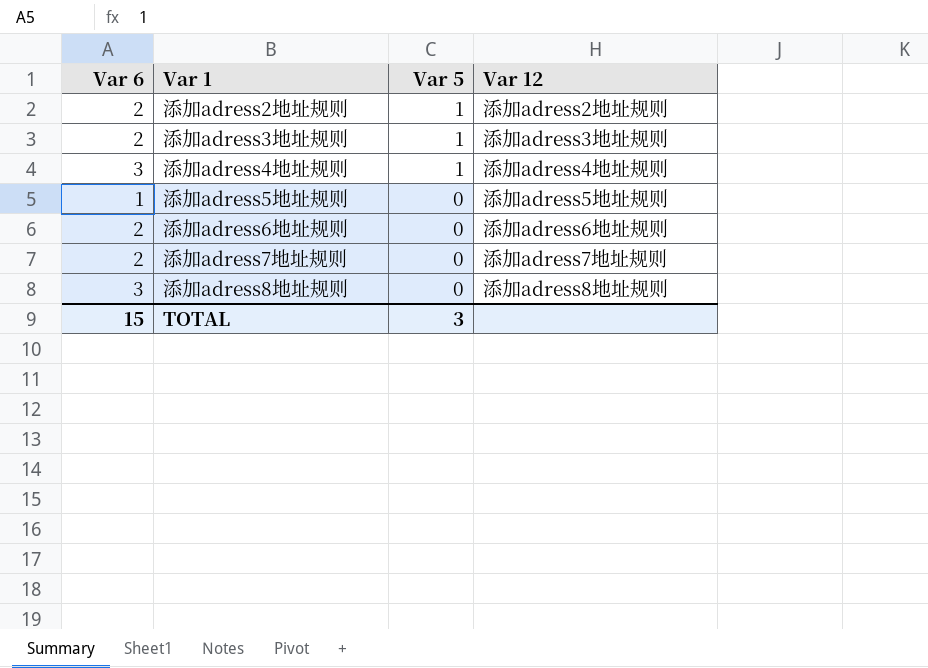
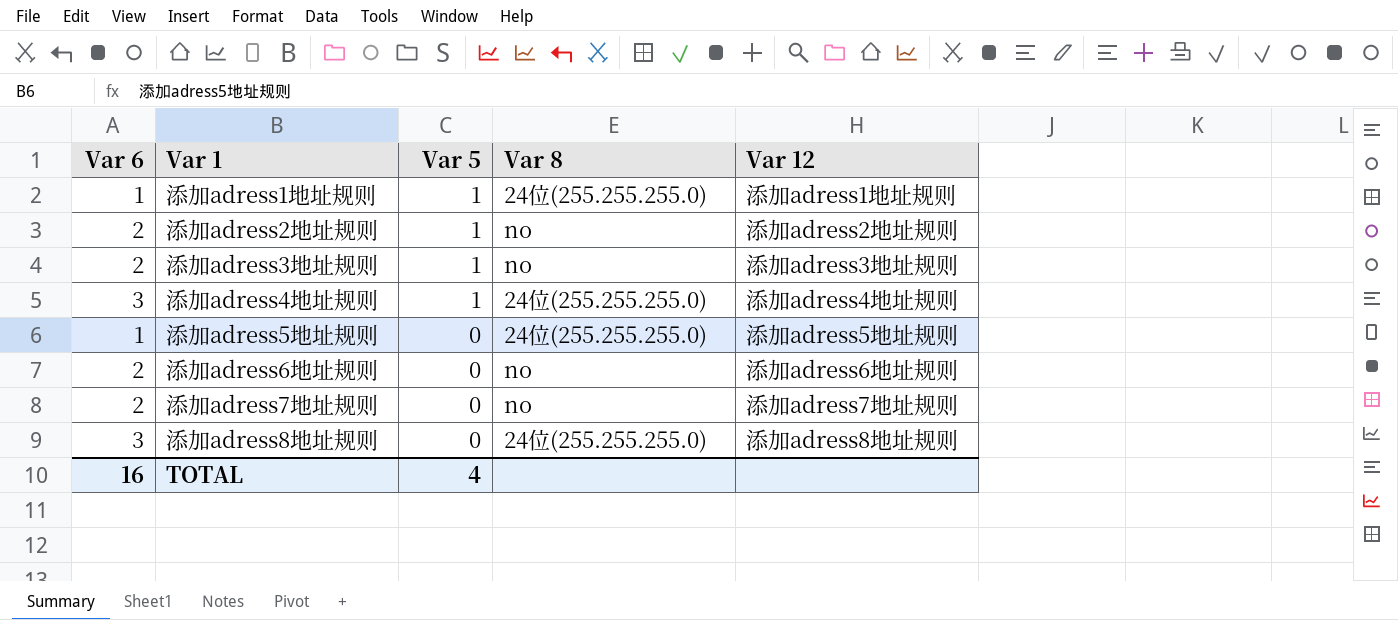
column Var 8 | position: none -> 4
row 添加adress1地址规则: none -> 1 | 1 | 24位(255.255.255.0) | 添加adress1地址规则
TOTAL | Var 6: 15 -> 16
TOTAL | Var 5: 3 -> 4

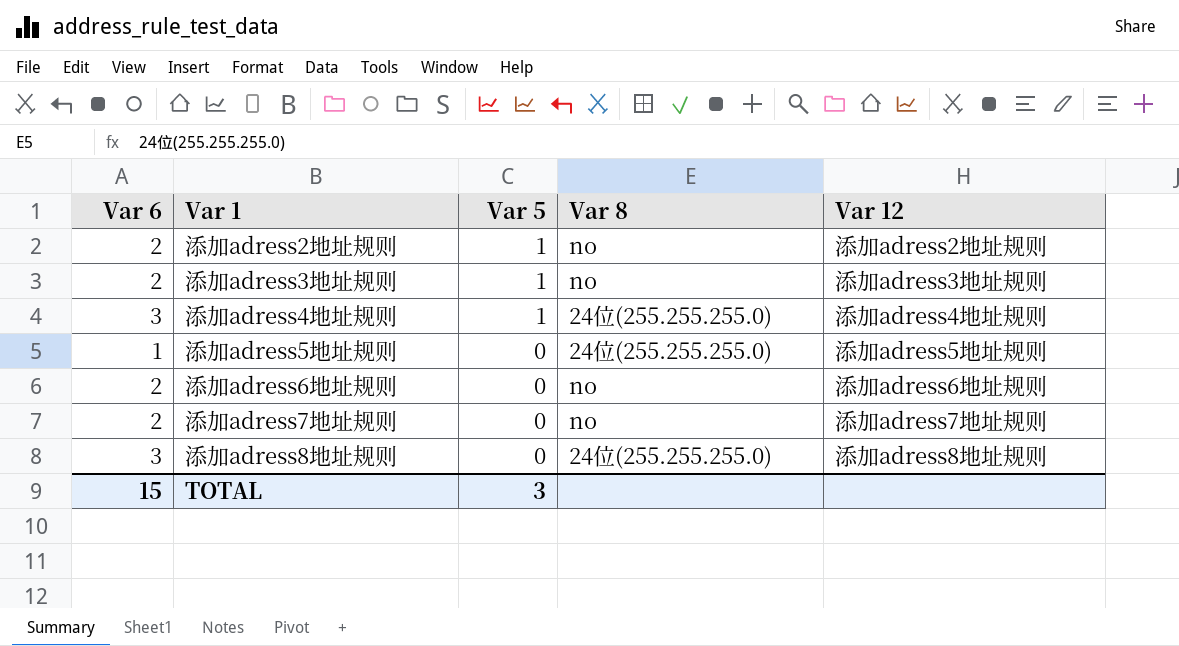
row 添加adress1地址规则: 1 | 1 | 24位(255.255.255.0) | 添加adress1地址规则 -> none
TOTAL | Var 6: 16 -> 15
TOTAL | Var 5: 4 -> 3

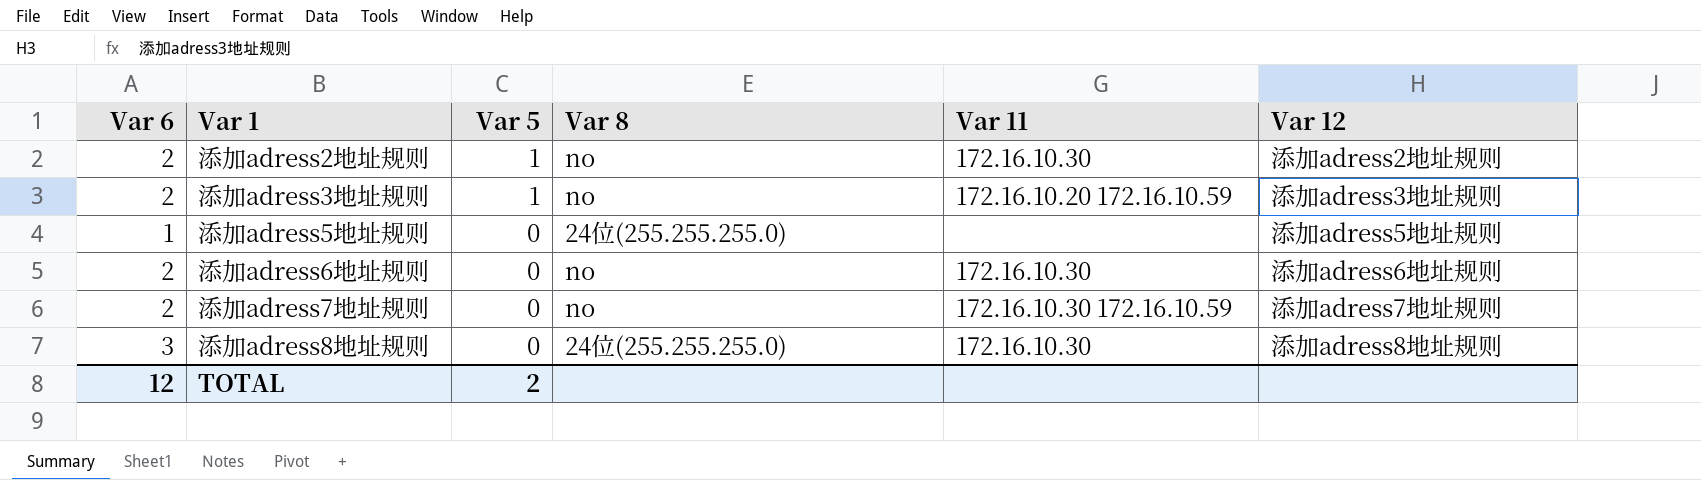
column Var 11 | position: none -> 5
row 添加adress4地址规则: 3 | 1 | 24位(255.255.255.0) | 添加adress4地址规则 -> none
TOTAL | Var 6: 15 -> 12
TOTAL | Var 5: 3 -> 2

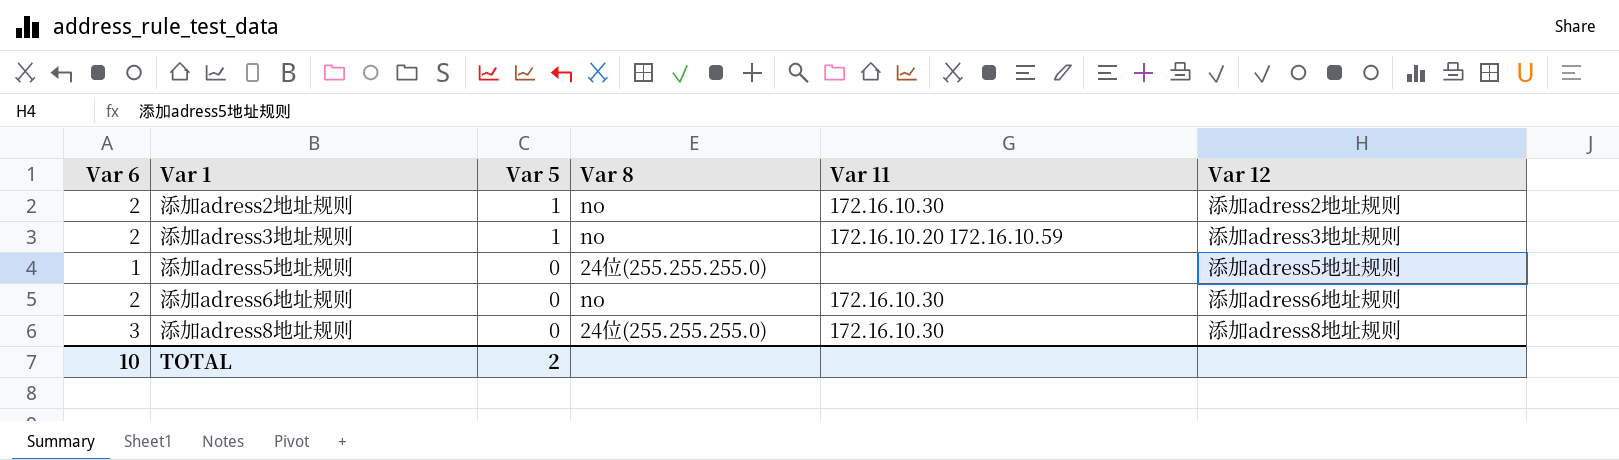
row 添加adress7地址规则: 2 | 0 | no | 172.16.10.30 172.16.10.59 | 添加adress7地址规则 -> none
TOTAL | Var 6: 12 -> 10

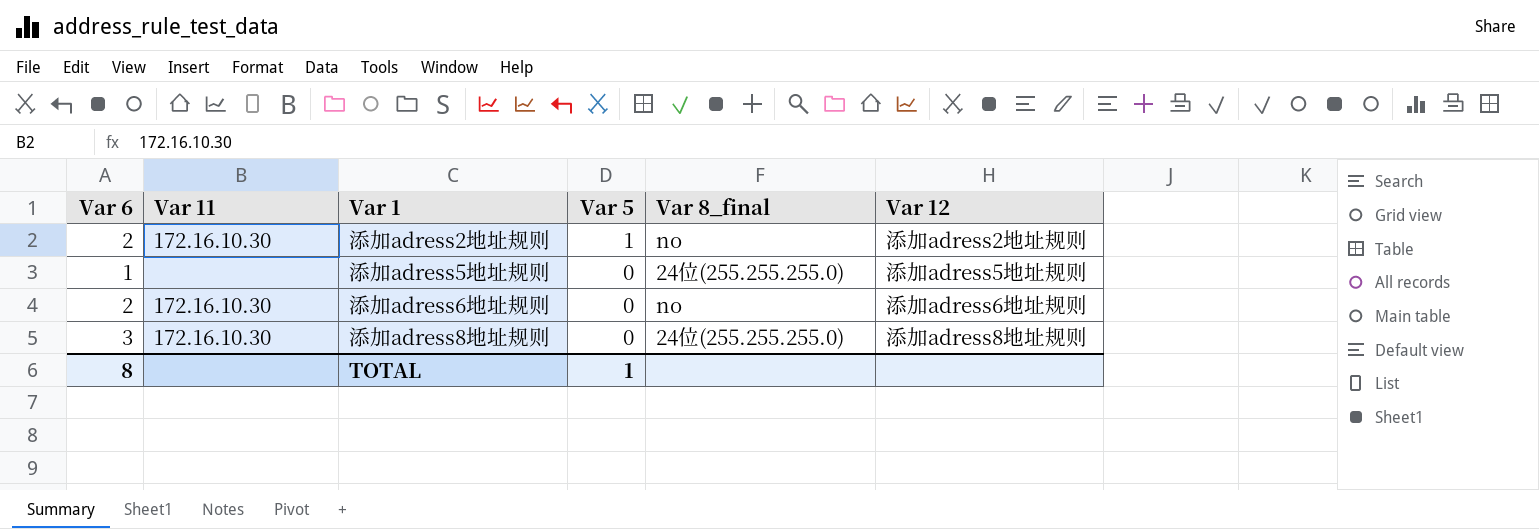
column Var 11 | position: 5 -> 2
column name: Var 8 -> Var 8_final
row 添加adress3地址规则: 2 | 1 | no | 172.16.10.20 172.16.10.59 | 添加adress3地址规则 -> none
TOTAL | Var 6: 10 -> 8
TOTAL | Var 5: 2 -> 1

